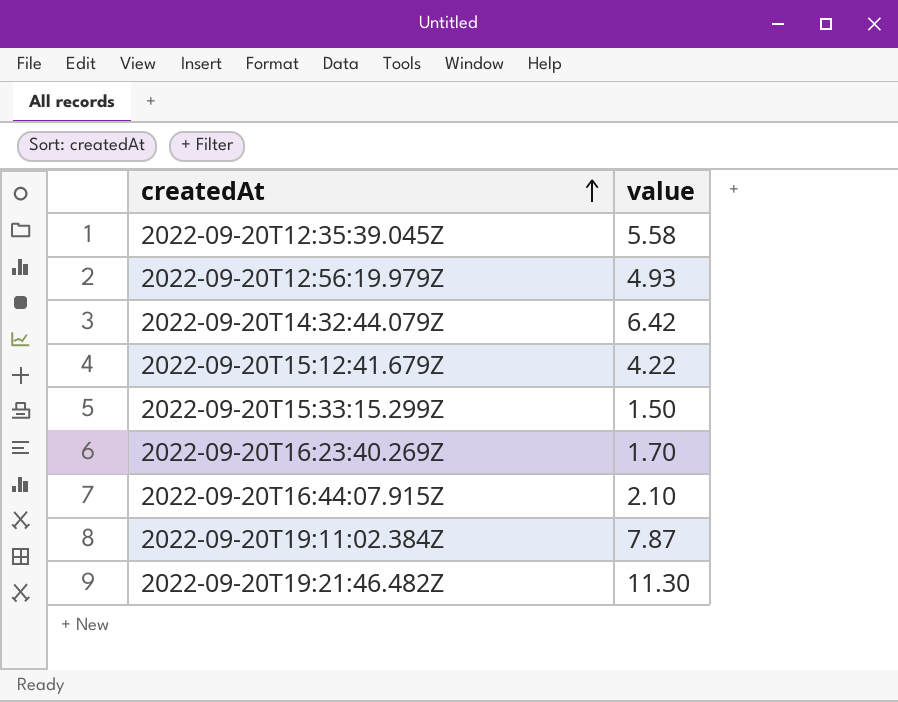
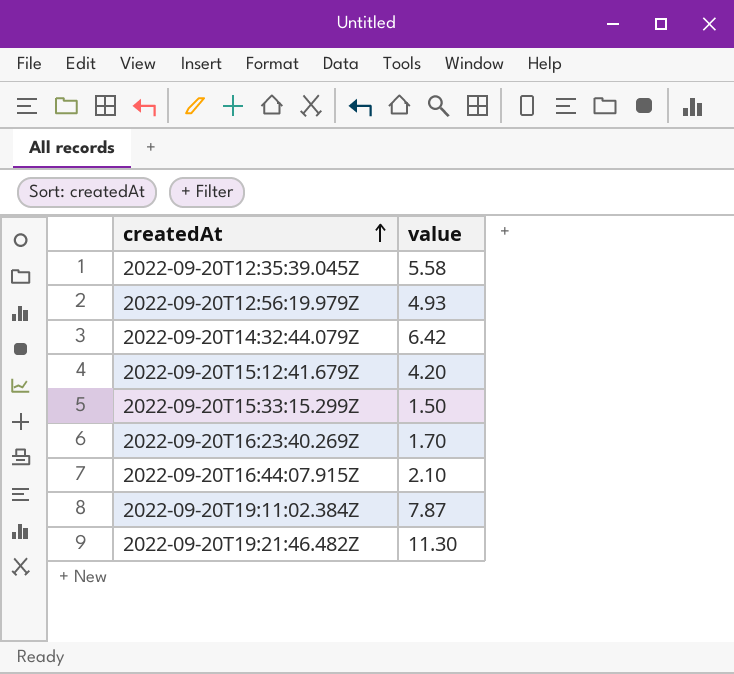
2022-09-20T15:12:41.679Z | value: 4.22 -> 4.20

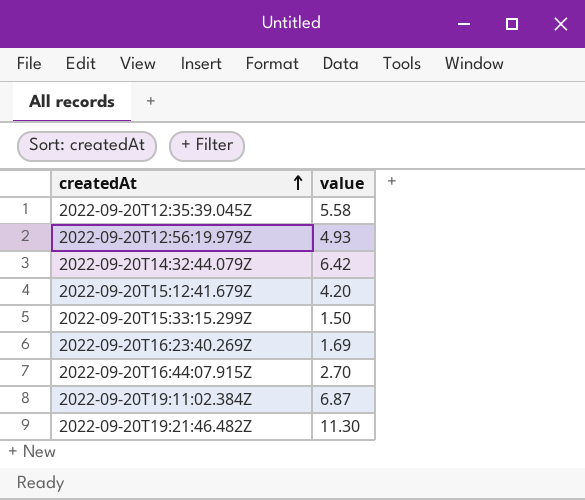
2022-09-20T16:23:40.269Z | value: 1.70 -> 1.69
2022-09-20T16:44:07.915Z | value: 2.10 -> 2.70
2022-09-20T19:11:02.384Z | value: 7.87 -> 6.87

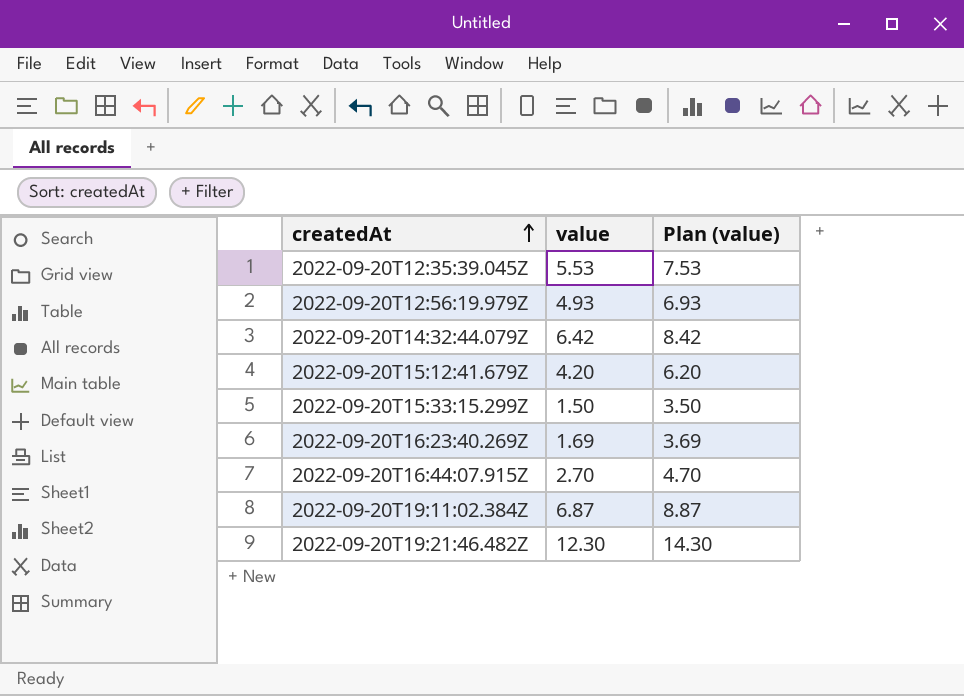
column Plan (value) | formula: none -> [value] + 2
2022-09-20T12:35:39.045Z | value: 5.58 -> 5.53
2022-09-20T19:21:46.482Z | value: 11.30 -> 12.30

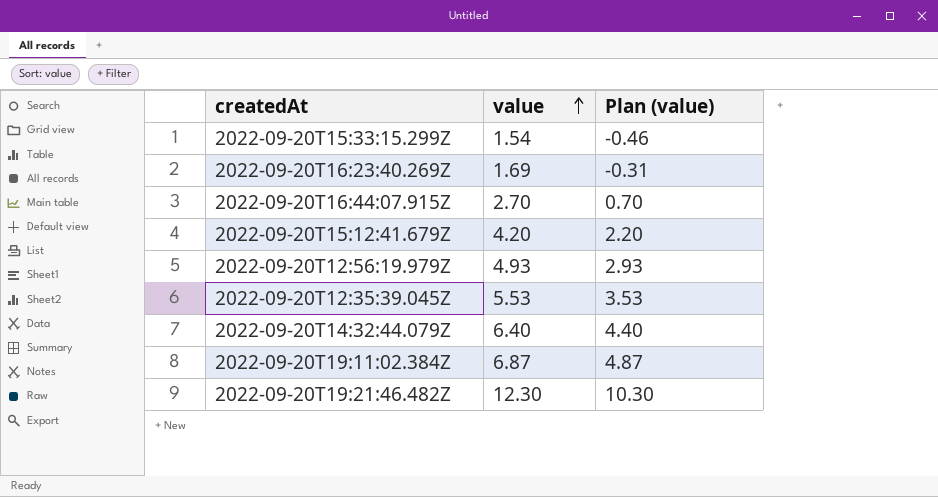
row order: createdAt ascending -> value ascending
column Plan (value) | formula: [value] + 2 -> [value] - 2
2022-09-20T15:33:15.299Z | value: 1.50 -> 1.54
2022-09-20T14:32:44.079Z | value: 6.42 -> 6.40

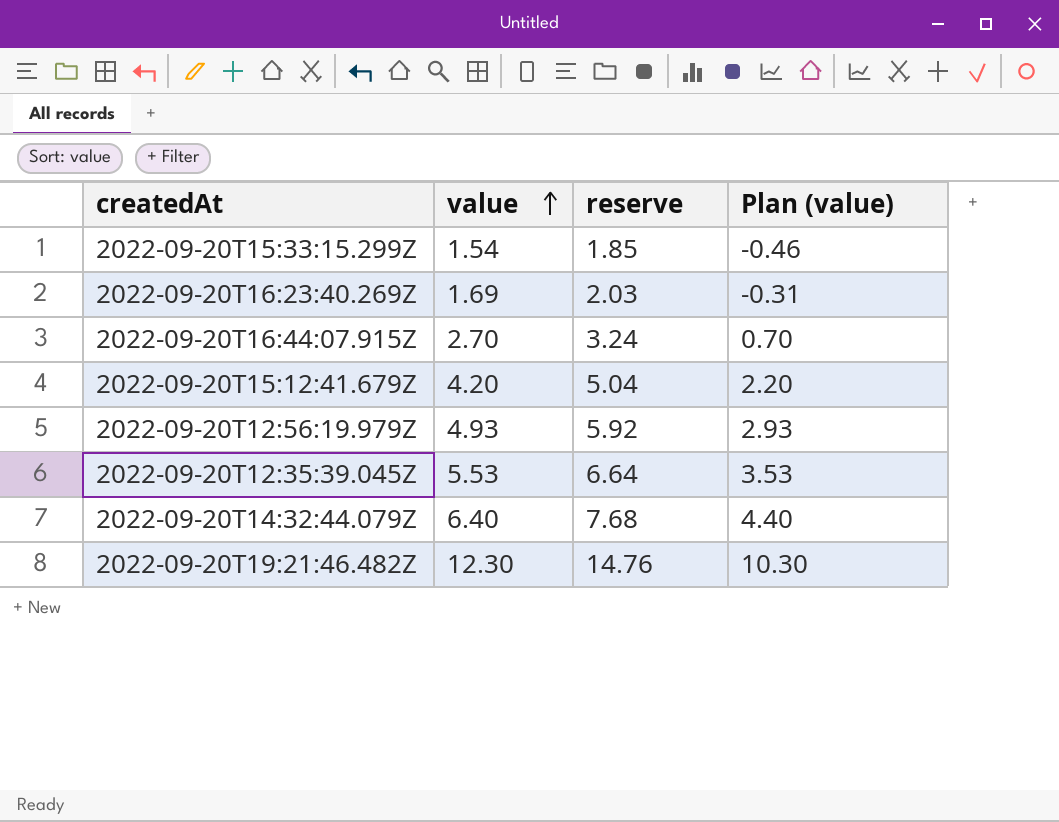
column reserve | formula: none -> [value] * 1.2
row 2022-09-20T19:11:02.384Z: 6.87 | 4.87 -> none

